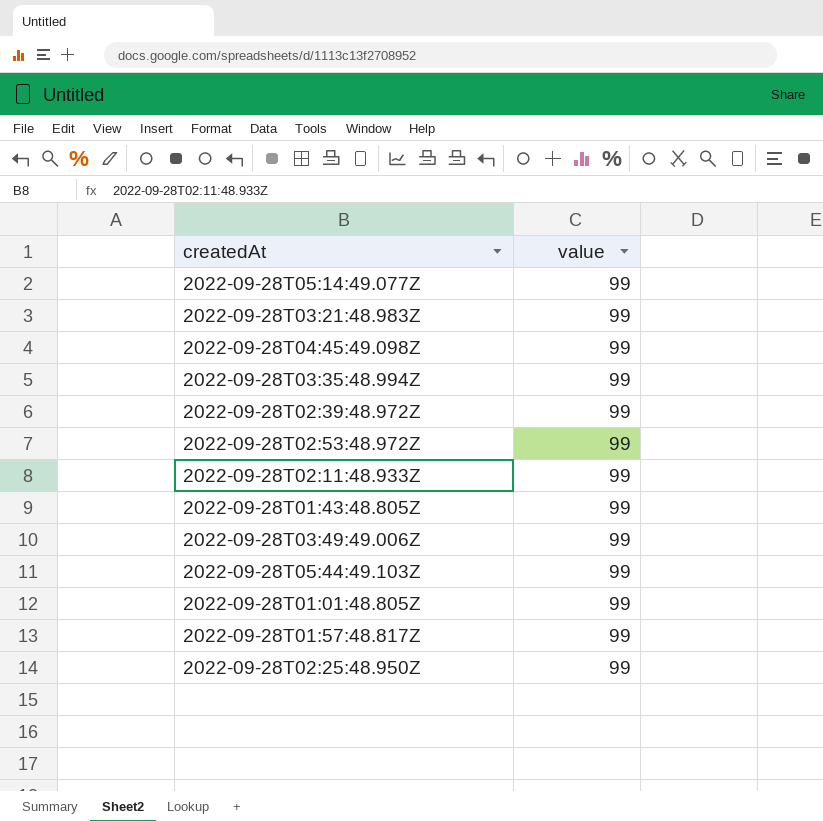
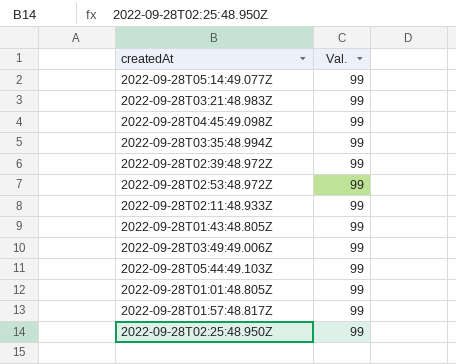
column name: value -> Val.

